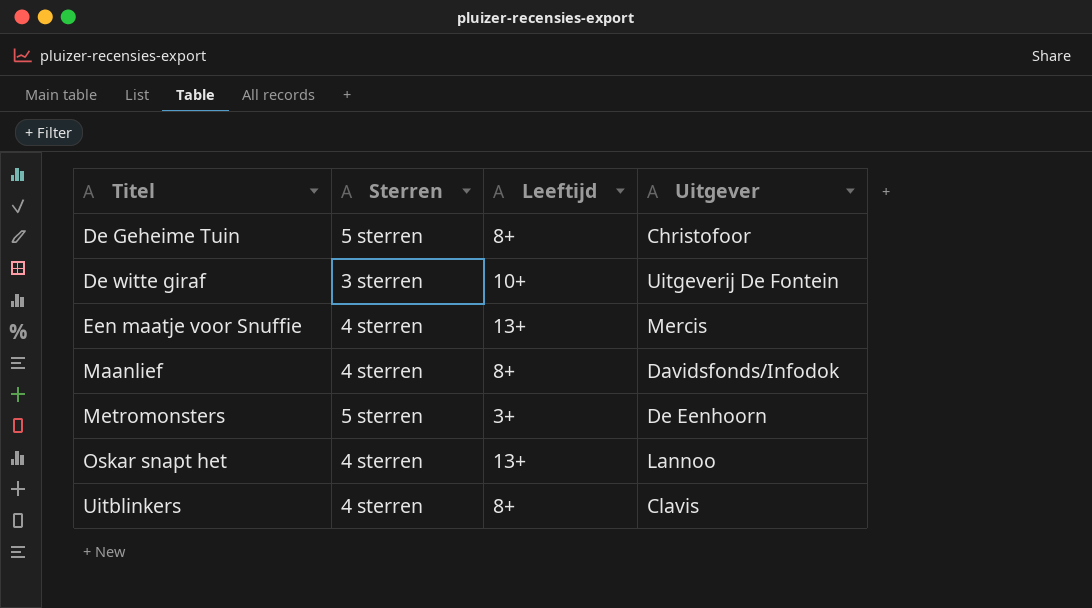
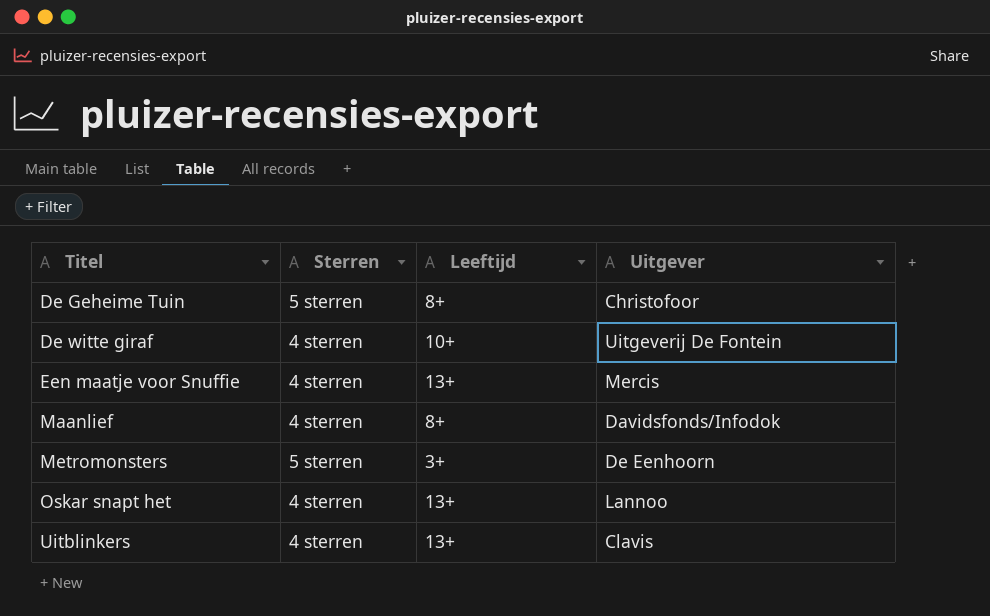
De witte giraf | Sterren: 3 sterren -> 4 sterren
Uitblinkers | Leeftijd: 8+ -> 13+

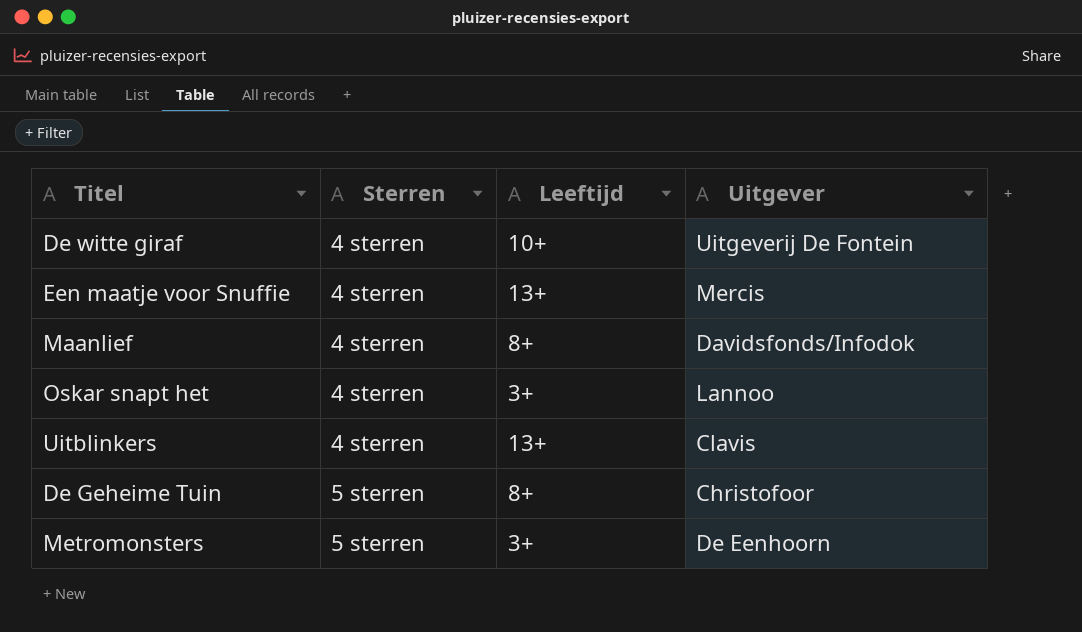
row order: Titel ascending -> Sterren ascending
Oskar snapt het | Leeftijd: 13+ -> 3+

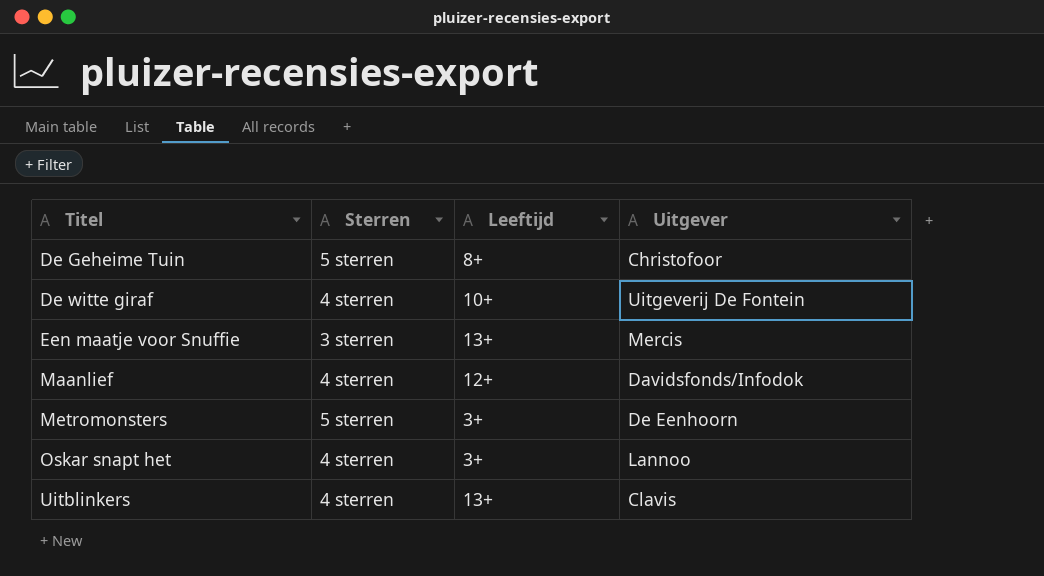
row order: Sterren ascending -> Titel ascending
Een maatje voor Snuffie | Sterren: 4 sterren -> 3 sterren
Maanlief | Leeftijd: 8+ -> 12+

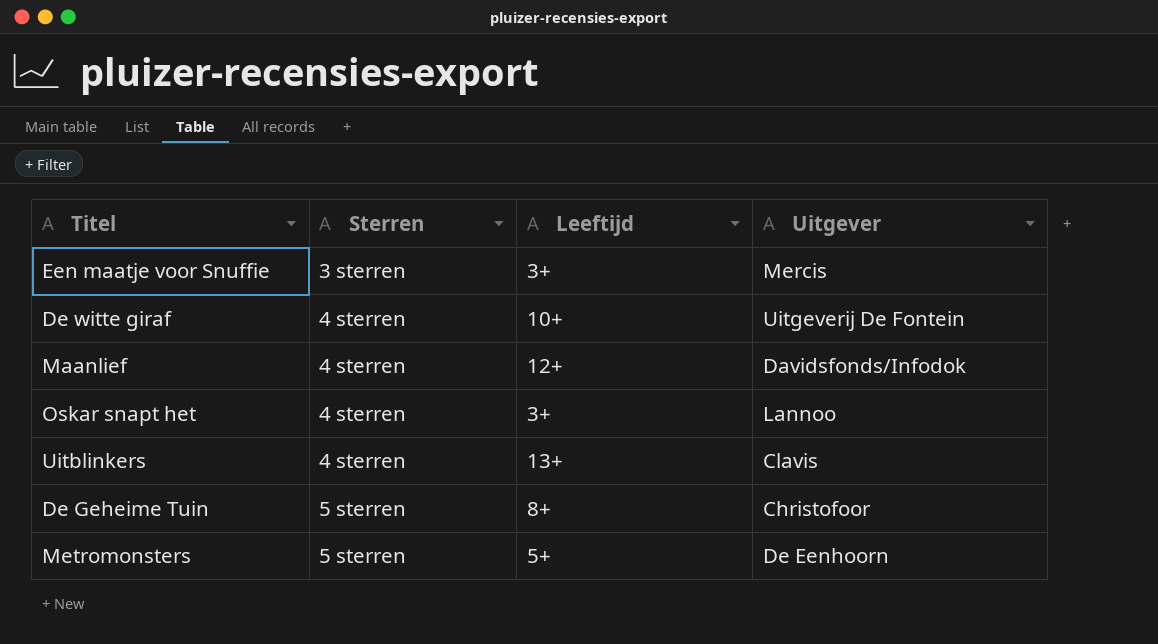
row order: Titel ascending -> Sterren ascending
Een maatje voor Snuffie | Leeftijd: 13+ -> 3+
Metromonsters | Leeftijd: 3+ -> 5+

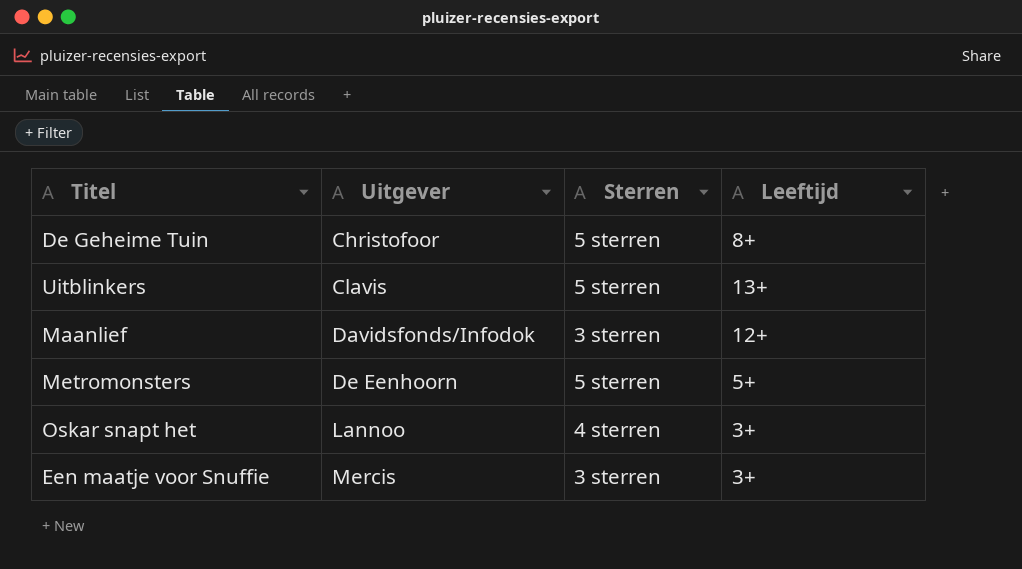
row order: Sterren ascending -> Uitgever ascending
column Uitgever | position: 4 -> 2
row De witte giraf: 4 sterren | 10+ | Uitgeverij De Fontein -> none
Uitblinkers | Sterren: 4 sterren -> 5 sterren
Maanlief | Sterren: 4 sterren -> 3 sterren

